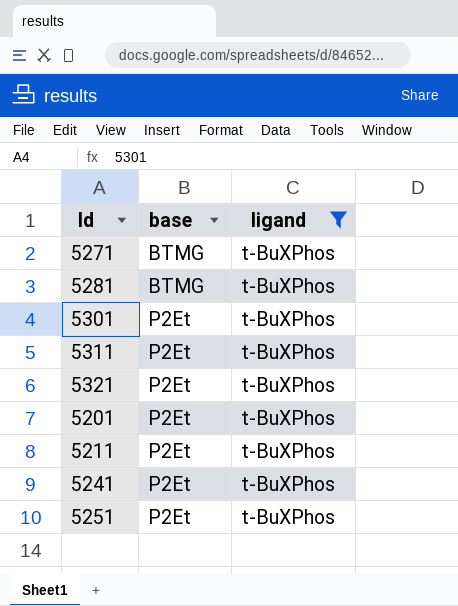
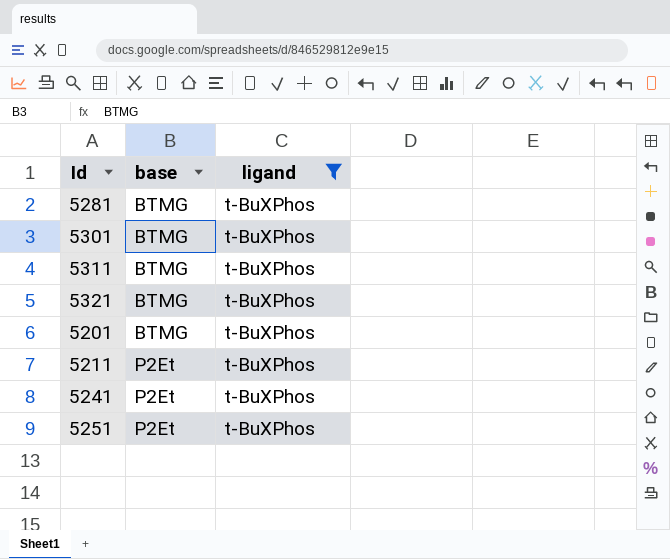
row 5271: BTMG | t-BuXPhos -> none
5301 | base: P2Et -> BTMG
5311 | base: P2Et -> BTMG
5321 | base: P2Et -> BTMG
5201 | base: P2Et -> BTMG

